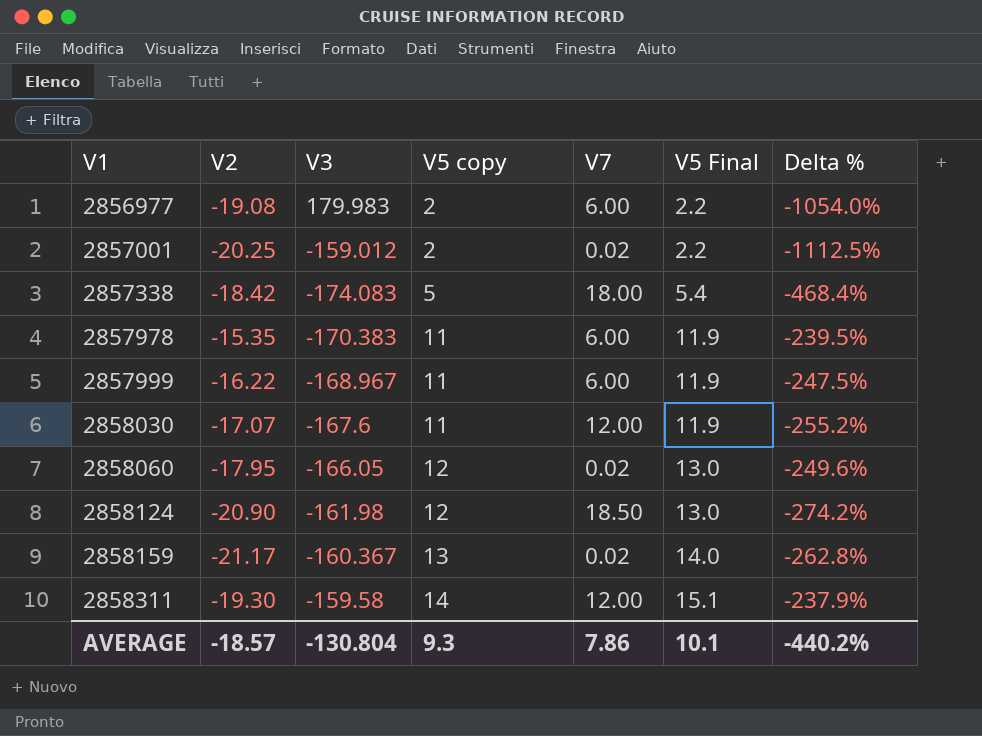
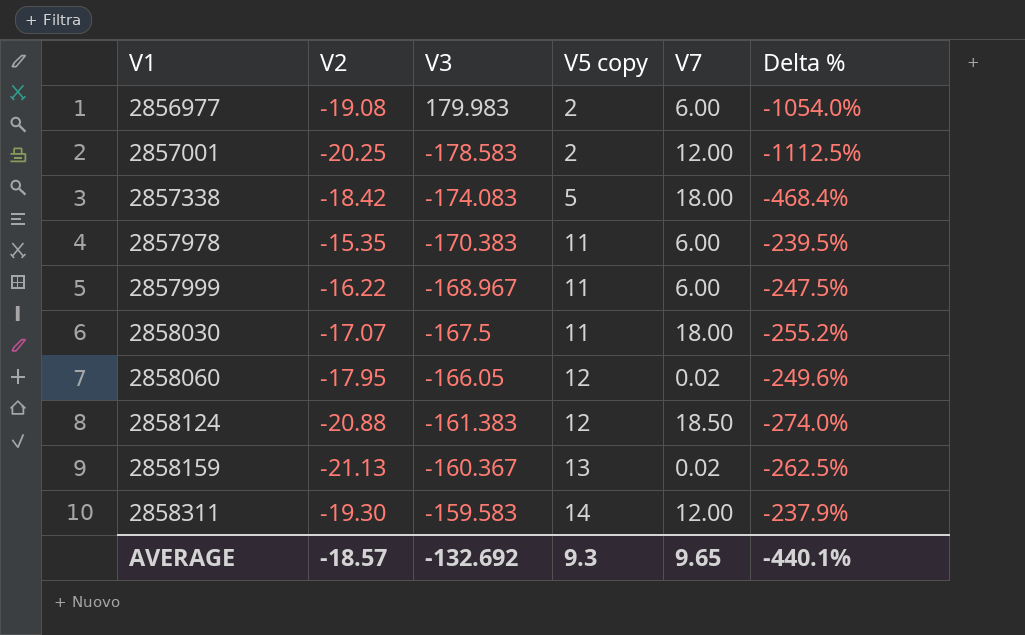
column V5 Final | formula: [V5 copy] * 1.08 -> none
2857001 | V3: -159.012 -> -178.583
2857001 | V7: 0.02 -> 12.00
2858030 | V3: -167.6 -> -167.5
2858030 | V7: 12.00 -> 18.00
2858124 | V2: -20.90 -> -20.88
2858124 | V3: -161.98 -> -161.383
2858124 | Delta %: -274.2% -> -274.0%
2858159 | V2: -21.17 -> -21.13
2858159 | Delta %: -262.8% -> -262.5%
2858311 | V3: -159.58 -> -159.583
AVERAGE | V3: -130.804 -> -132.692
AVERAGE | V7: 7.86 -> 9.65
AVERAGE | Delta %: -440.2% -> -440.1%

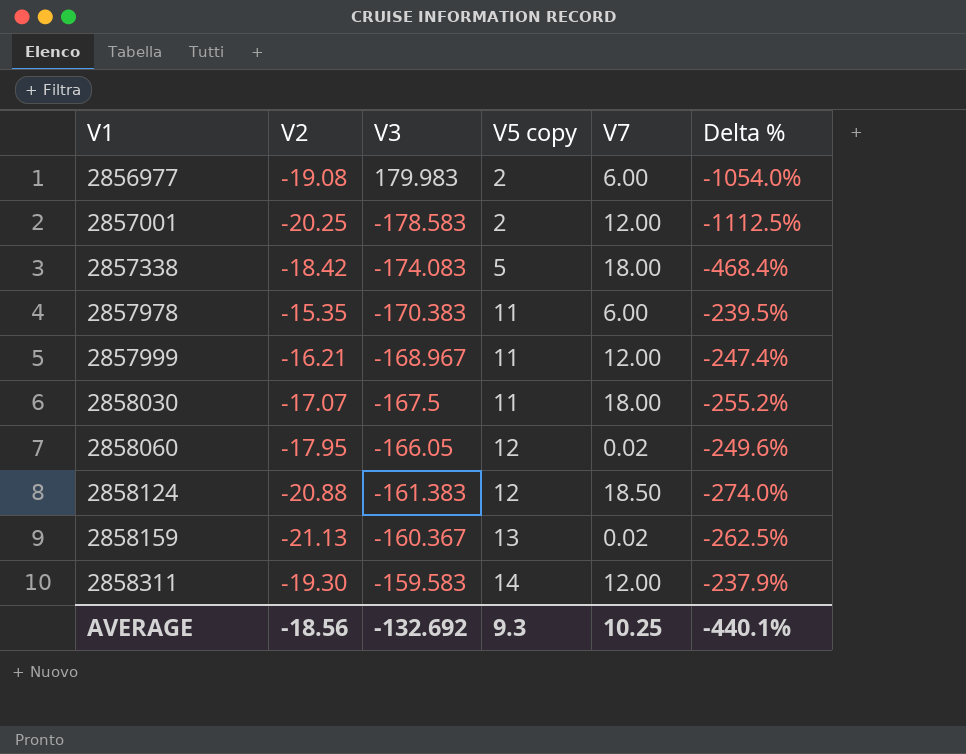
2857999 | V2: -16.22 -> -16.21
2857999 | V7: 6.00 -> 12.00
2857999 | Delta %: -247.5% -> -247.4%
AVERAGE | V2: -18.57 -> -18.56
AVERAGE | V7: 9.65 -> 10.25

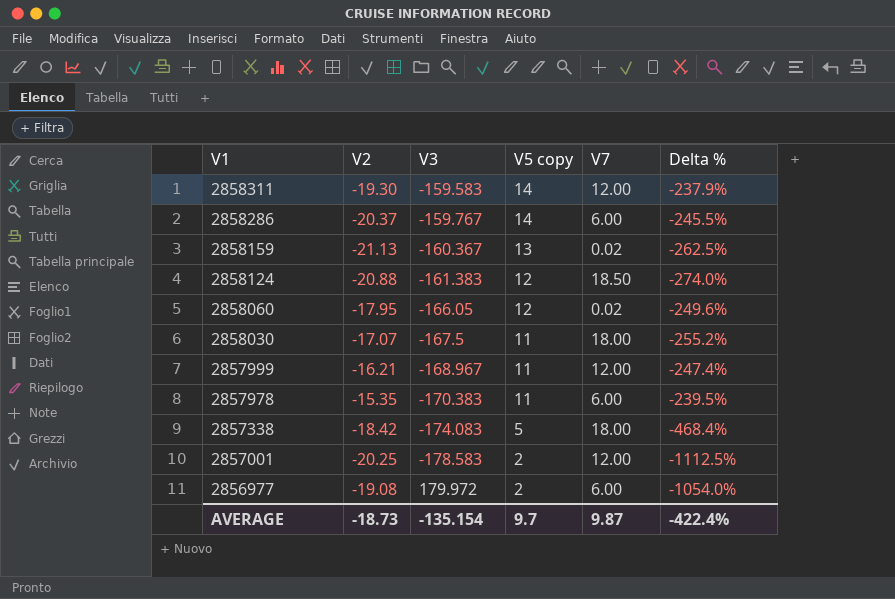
row order: V1 ascending -> V1 descending
row 2858286: none -> -20.37 | -159.767 | 14 | 6.00 | -245.5%
2856977 | V3: 179.983 -> 179.972
AVERAGE | V2: -18.56 -> -18.73
AVERAGE | V3: -132.692 -> -135.154
AVERAGE | V5 copy: 9.3 -> 9.7
AVERAGE | V7: 10.25 -> 9.87
AVERAGE | Delta %: -440.1% -> -422.4%

